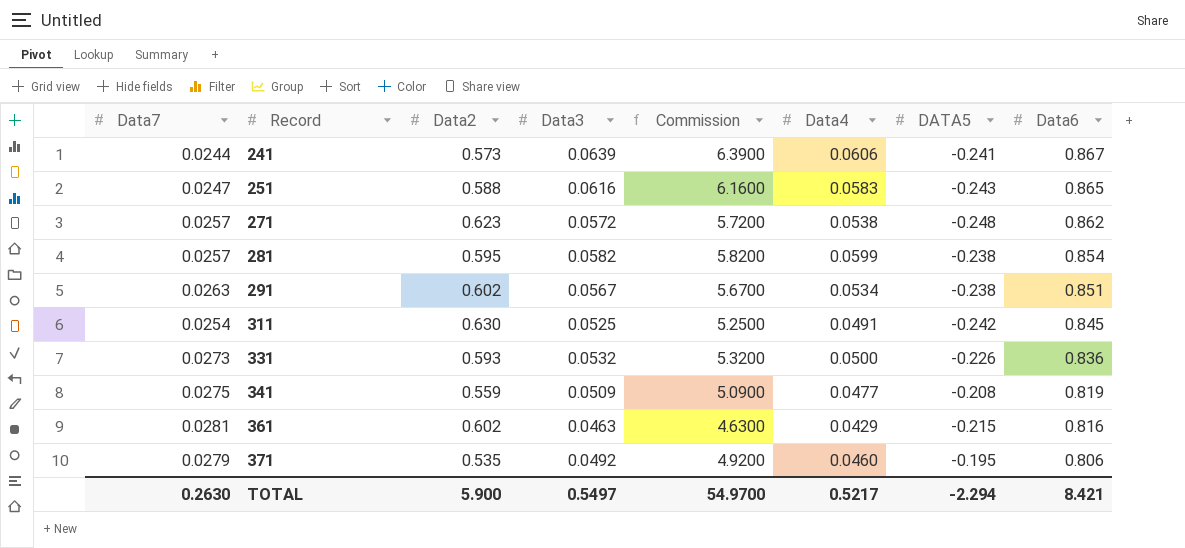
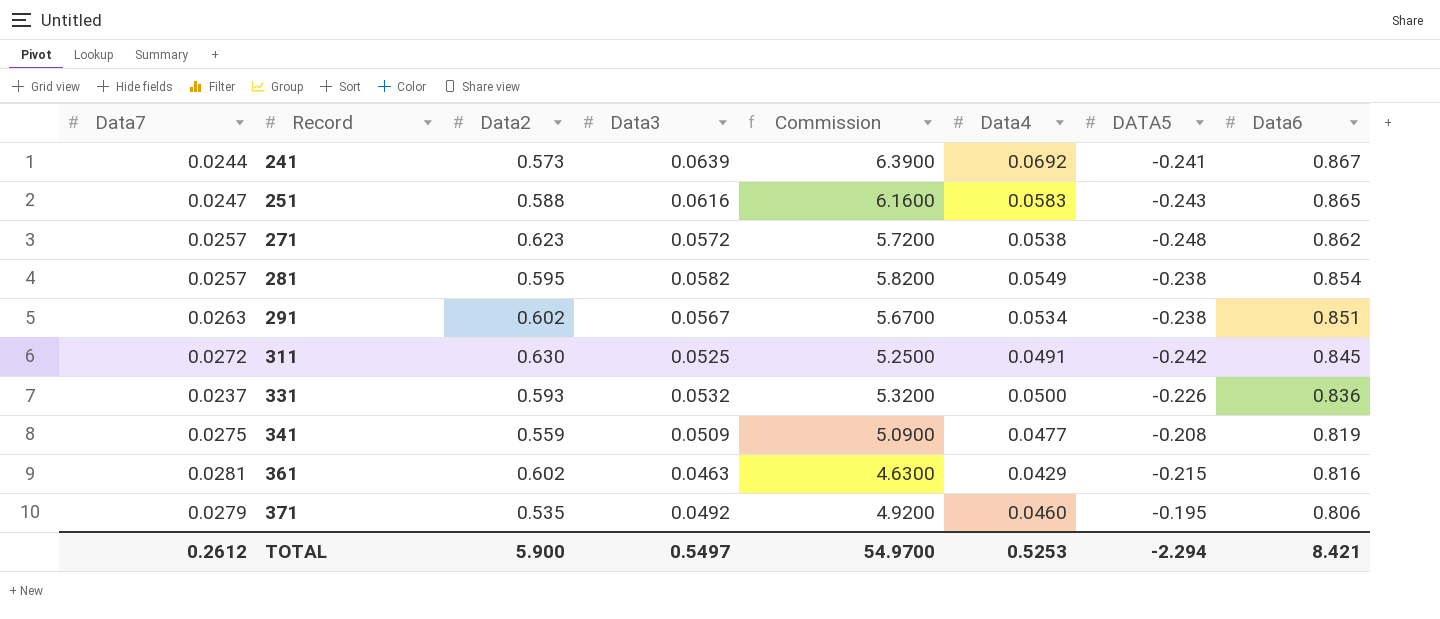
241 | Data4: 0.0606 -> 0.0692
281 | Data4: 0.0599 -> 0.0549
311 | Data7: 0.0254 -> 0.0272
331 | Data7: 0.0273 -> 0.0237
TOTAL | Data7: 0.2630 -> 0.2612
TOTAL | Data4: 0.5217 -> 0.5253

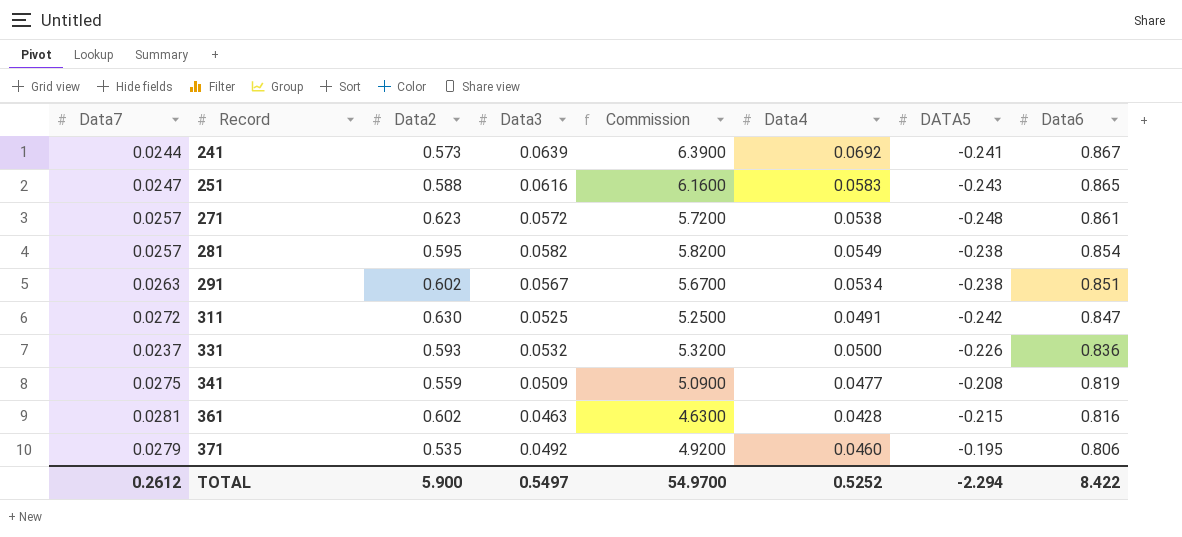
271 | Data6: 0.862 -> 0.861
311 | Data6: 0.845 -> 0.847
361 | Data4: 0.0429 -> 0.0428
TOTAL | Data4: 0.5253 -> 0.5252
TOTAL | Data6: 8.421 -> 8.422

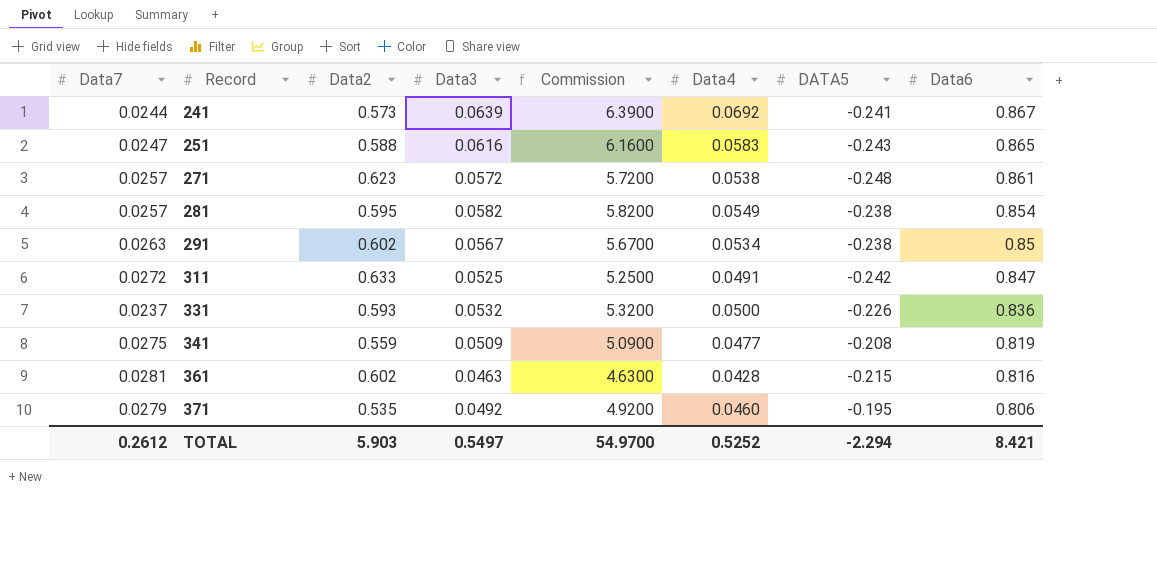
291 | Data6: 0.851 -> 0.85
311 | Data2: 0.630 -> 0.633
TOTAL | Data2: 5.900 -> 5.903
TOTAL | Data6: 8.422 -> 8.421

